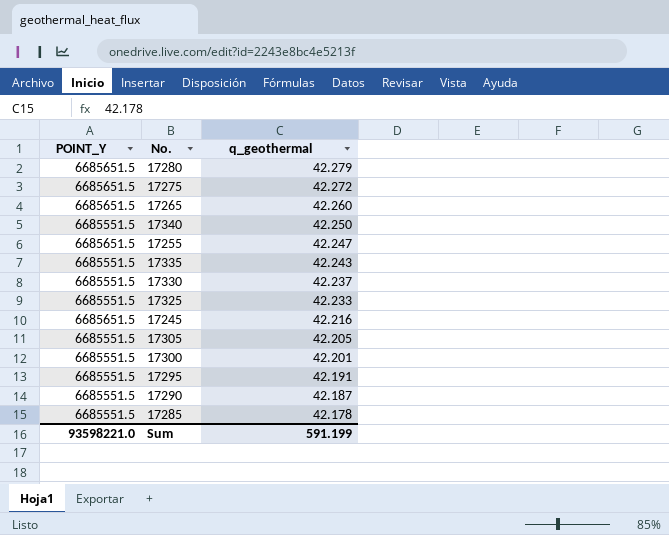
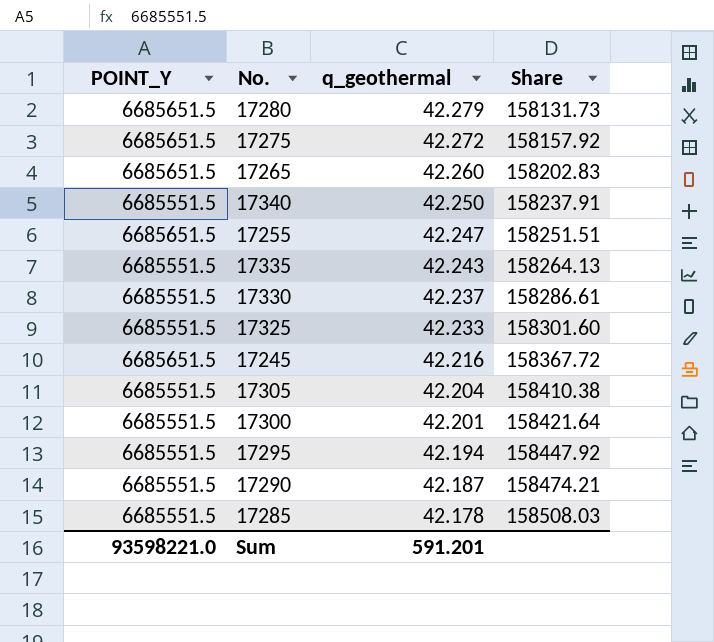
column Share | formula: none -> [POINT_Y] / [q_geothermal]
17305 | q_geothermal: 42.205 -> 42.204
17295 | q_geothermal: 42.191 -> 42.194
Sum | q_geothermal: 591.199 -> 591.201

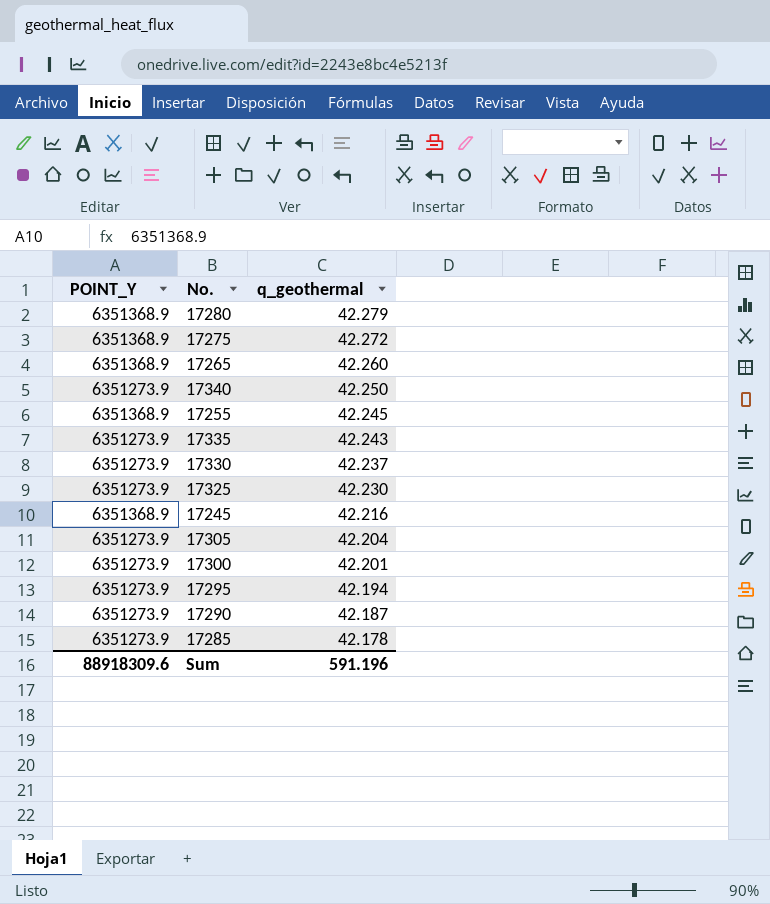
column Share | formula: [POINT_Y] / [q_geothermal] -> none
17280 | POINT_Y: 6685651.5 -> 6351368.9
17275 | POINT_Y: 6685651.5 -> 6351368.9
17265 | POINT_Y: 6685651.5 -> 6351368.9
17340 | POINT_Y: 6685551.5 -> 6351273.9
17255 | POINT_Y: 6685651.5 -> 6351368.9
17255 | q_geothermal: 42.247 -> 42.245
17335 | POINT_Y: 6685551.5 -> 6351273.9
17330 | POINT_Y: 6685551.5 -> 6351273.9
17325 | POINT_Y: 6685551.5 -> 6351273.9
17325 | q_geothermal: 42.233 -> 42.230
17245 | POINT_Y: 6685651.5 -> 6351368.9
17305 | POINT_Y: 6685551.5 -> 6351273.9
17300 | POINT_Y: 6685551.5 -> 6351273.9
17295 | POINT_Y: 6685551.5 -> 6351273.9
17290 | POINT_Y: 6685551.5 -> 6351273.9
17285 | POINT_Y: 6685551.5 -> 6351273.9
Sum | POINT_Y: 93598221.0 -> 88918309.6
Sum | q_geothermal: 591.201 -> 591.196

